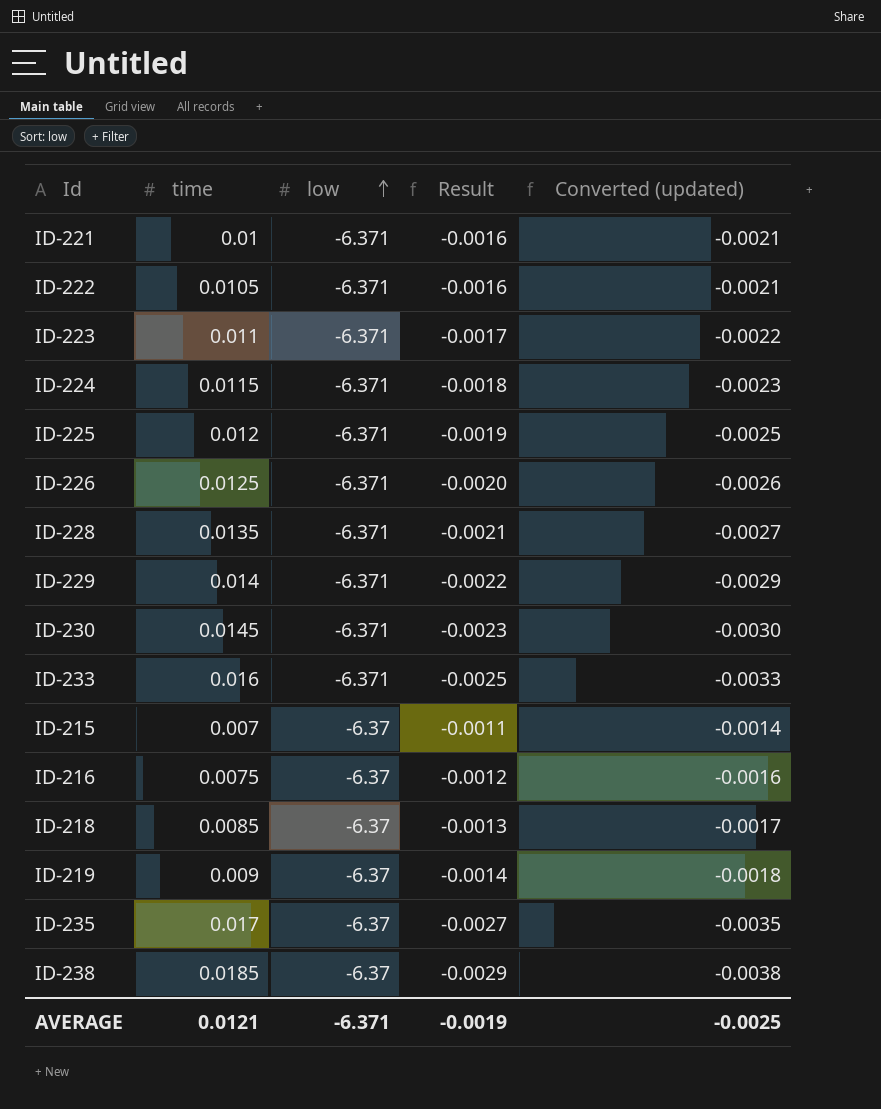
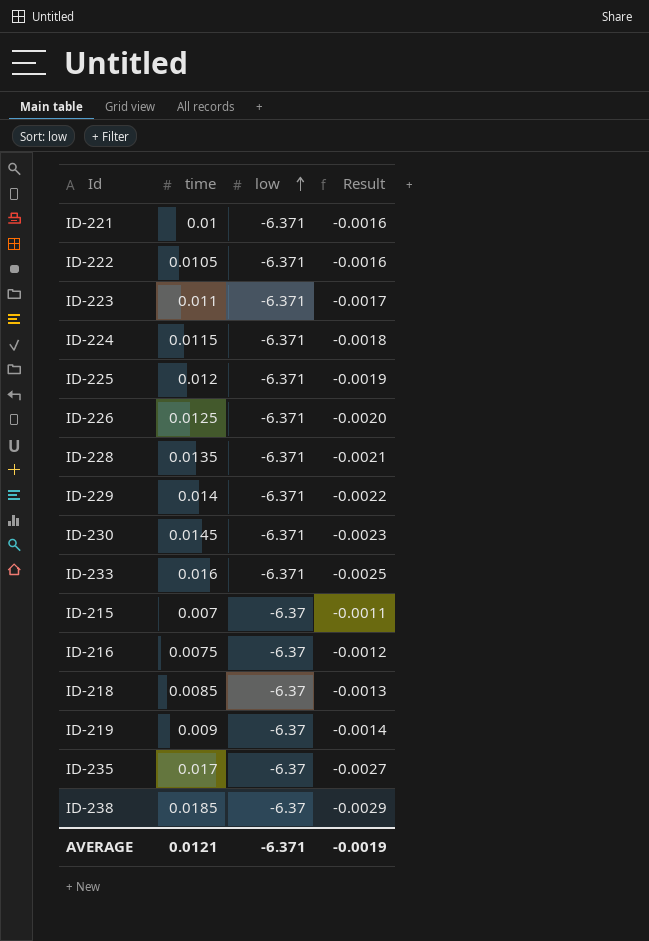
column Converted (updated) | formula: [Result] * 1.3 -> none

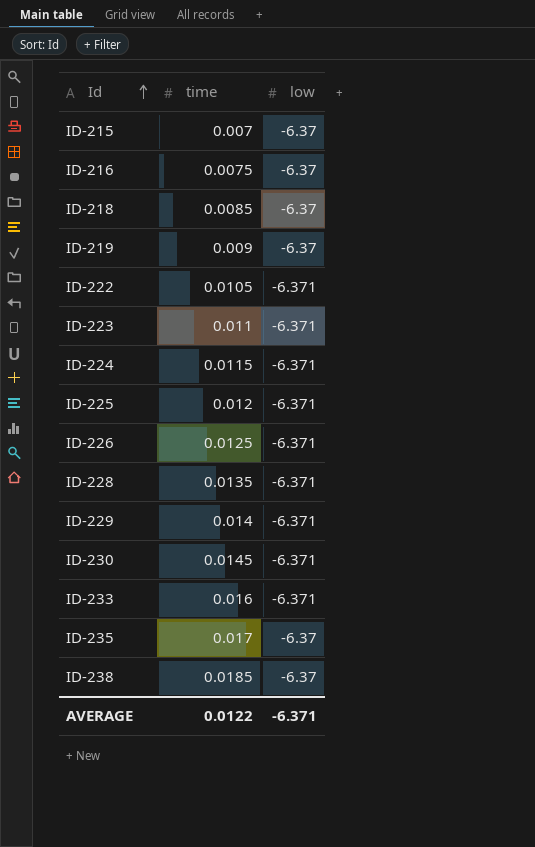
row order: low ascending -> Id ascending
column Result | formula: [time] / [low] -> none
row ID-221: 0.01 | -6.371 | -0.0016 -> none
AVERAGE | time: 0.0121 -> 0.0122

